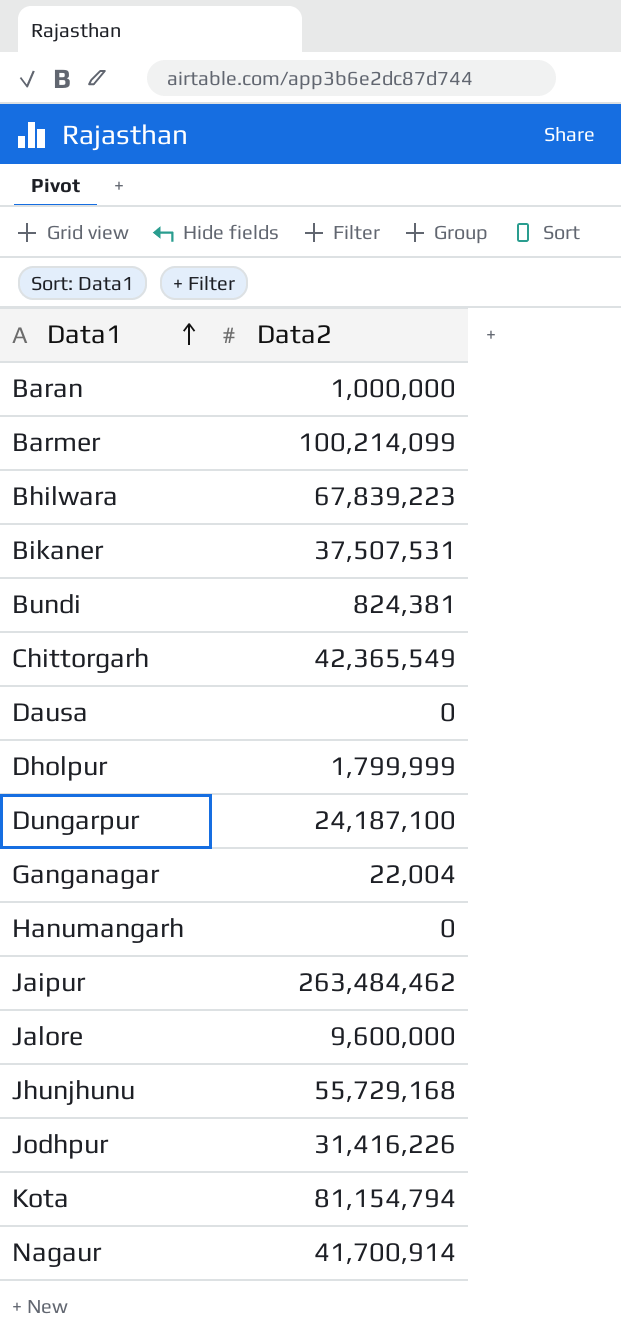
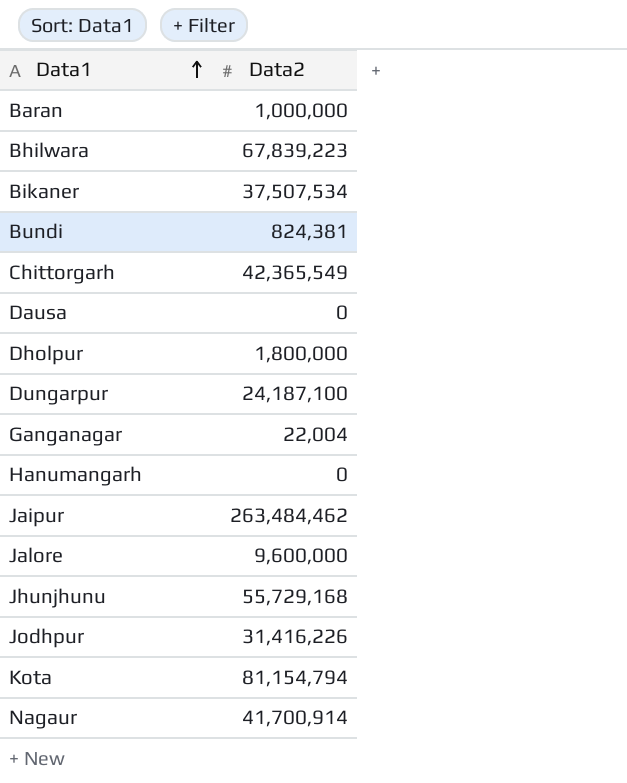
row Barmer: 100,214,099 -> none
Bikaner | Data2: 37,507,531 -> 37,507,534
Dholpur | Data2: 1,799,999 -> 1,800,000

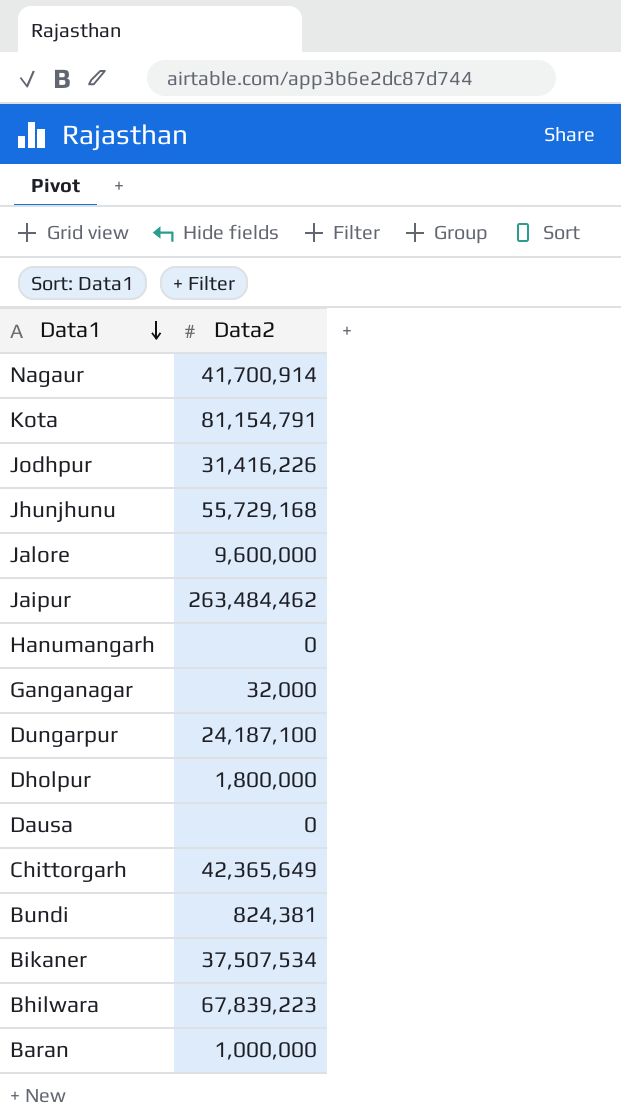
row order: Data1 ascending -> Data1 descending
Kota | Data2: 81,154,794 -> 81,154,791
Ganganagar | Data2: 22,004 -> 32,000
Chittorgarh | Data2: 42,365,549 -> 42,365,649

